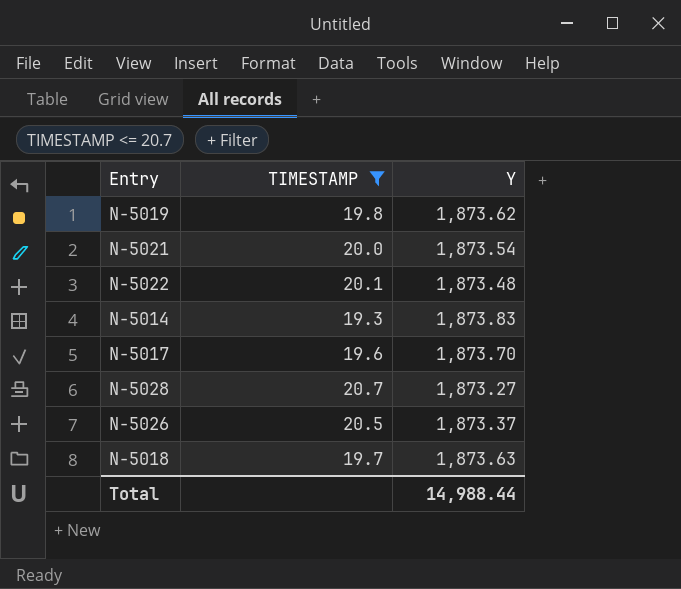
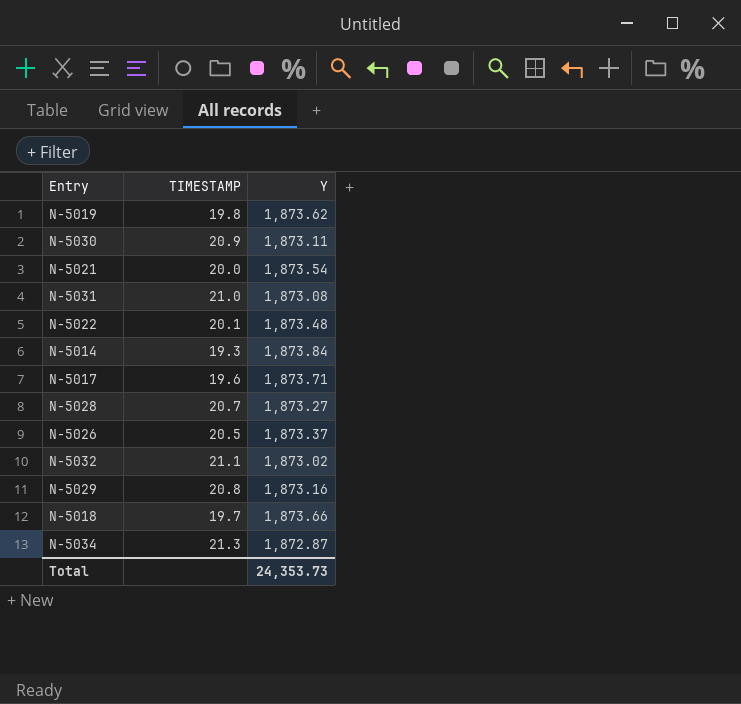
filter: TIMESTAMP <= 20.7 -> none
N-5014 | Y: 1,873.83 -> 1,873.84
N-5017 | Y: 1,873.70 -> 1,873.71
N-5018 | Y: 1,873.63 -> 1,873.66
Total | Y: 14,988.44 -> 24,353.73

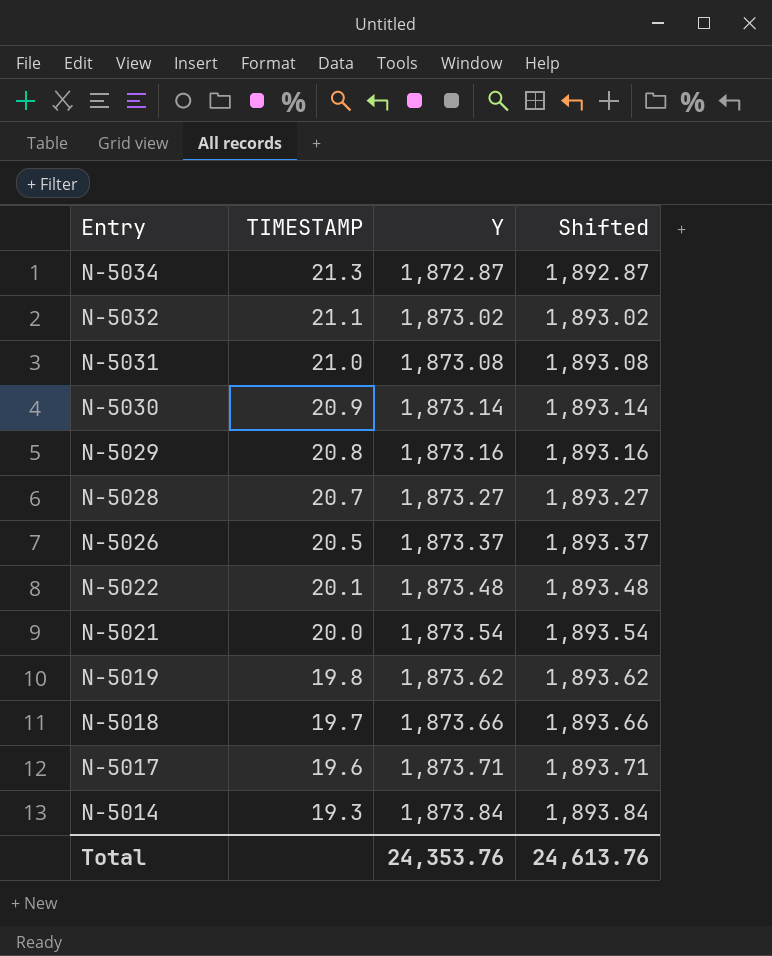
row order: none -> Entry descending
column Shifted | formula: none -> [Y] + 20
N-5030 | Y: 1,873.11 -> 1,873.14
Total | Y: 24,353.73 -> 24,353.76

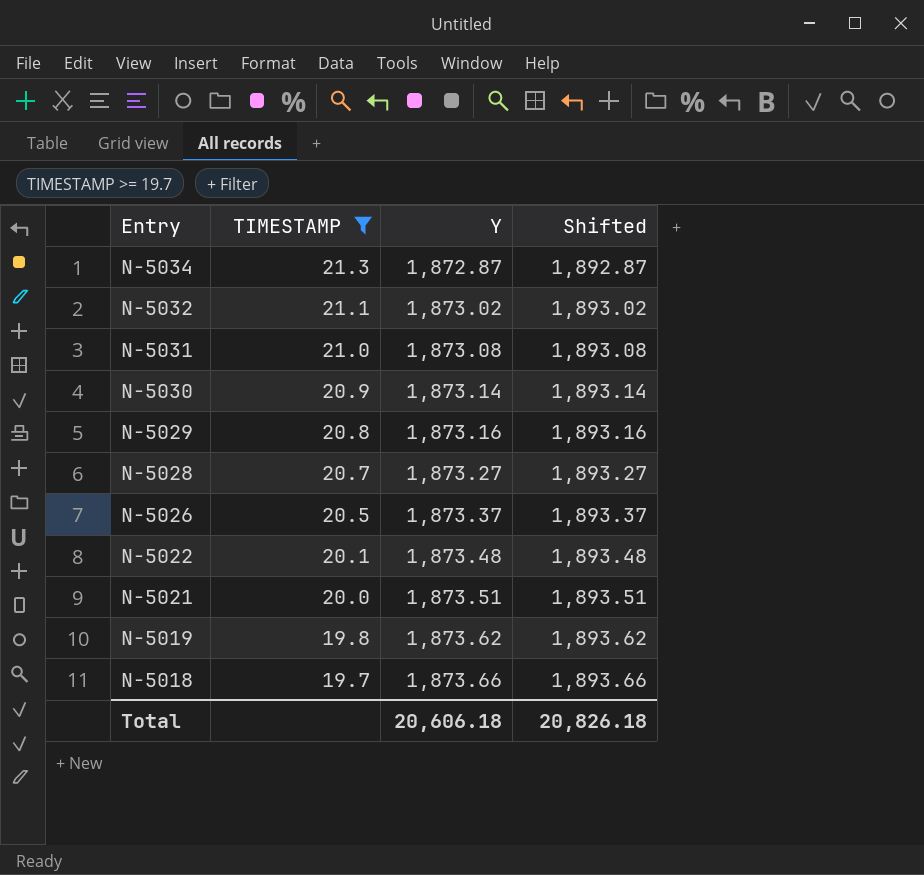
filter: none -> TIMESTAMP >= 19.7
N-5021 | Y: 1,873.54 -> 1,873.51
N-5021 | Shifted: 1,893.54 -> 1,893.51
Total | Y: 24,353.76 -> 20,606.18
Total | Shifted: 24,613.76 -> 20,826.18

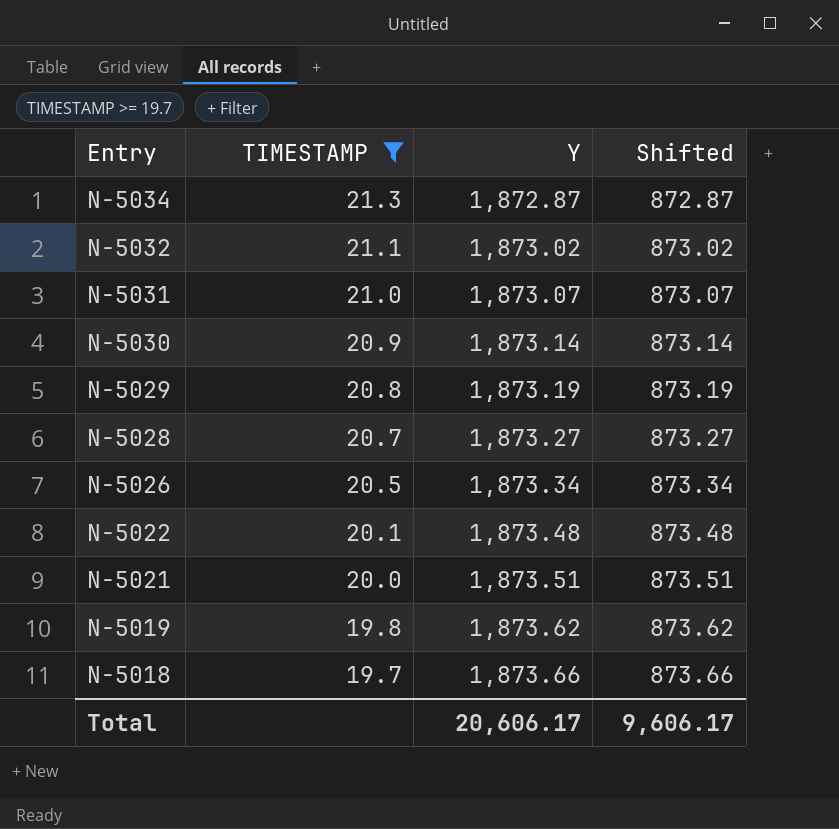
column Shifted | formula: [Y] + 20 -> [Y] - 1000
N-5031 | Y: 1,873.08 -> 1,873.07
N-5029 | Y: 1,873.16 -> 1,873.19
N-5026 | Y: 1,873.37 -> 1,873.34
Total | Y: 20,606.18 -> 20,606.17
Total | Shifted: 20,826.18 -> 9,606.17

